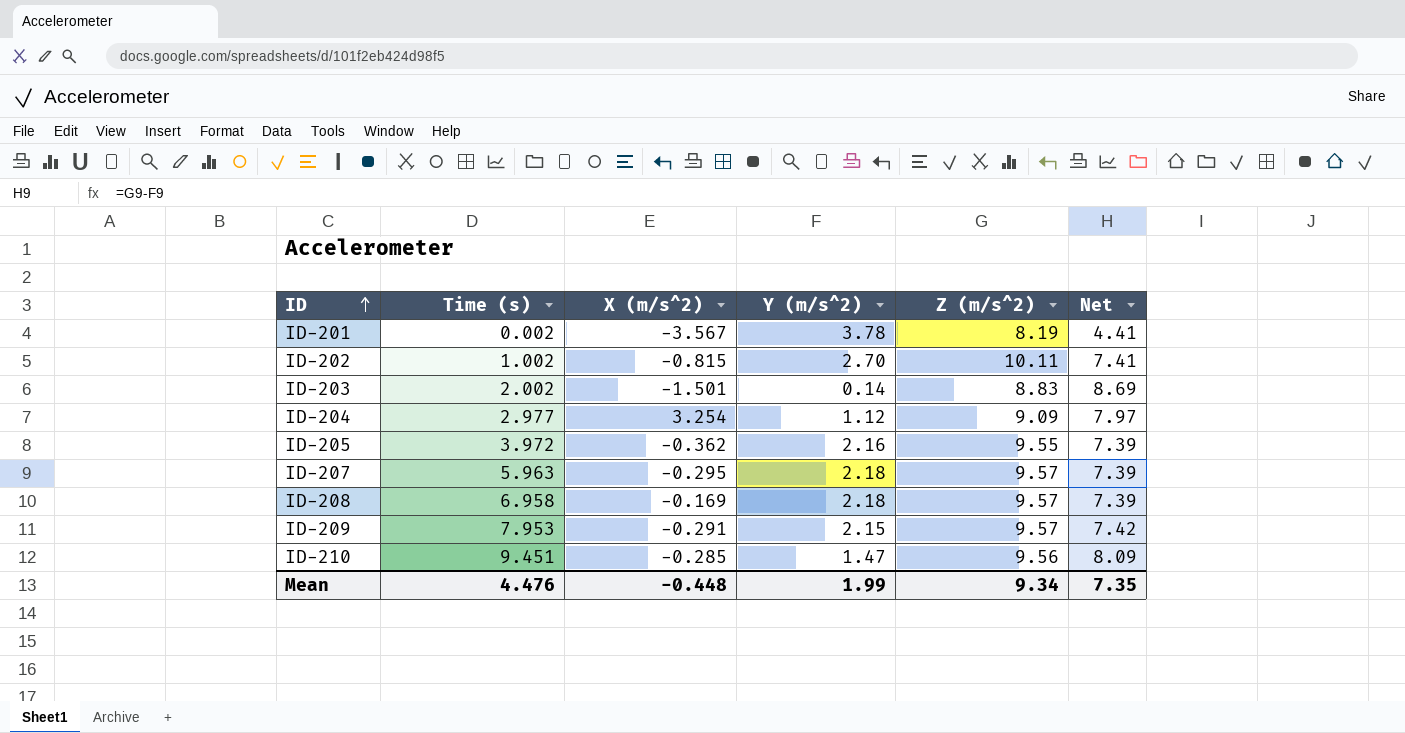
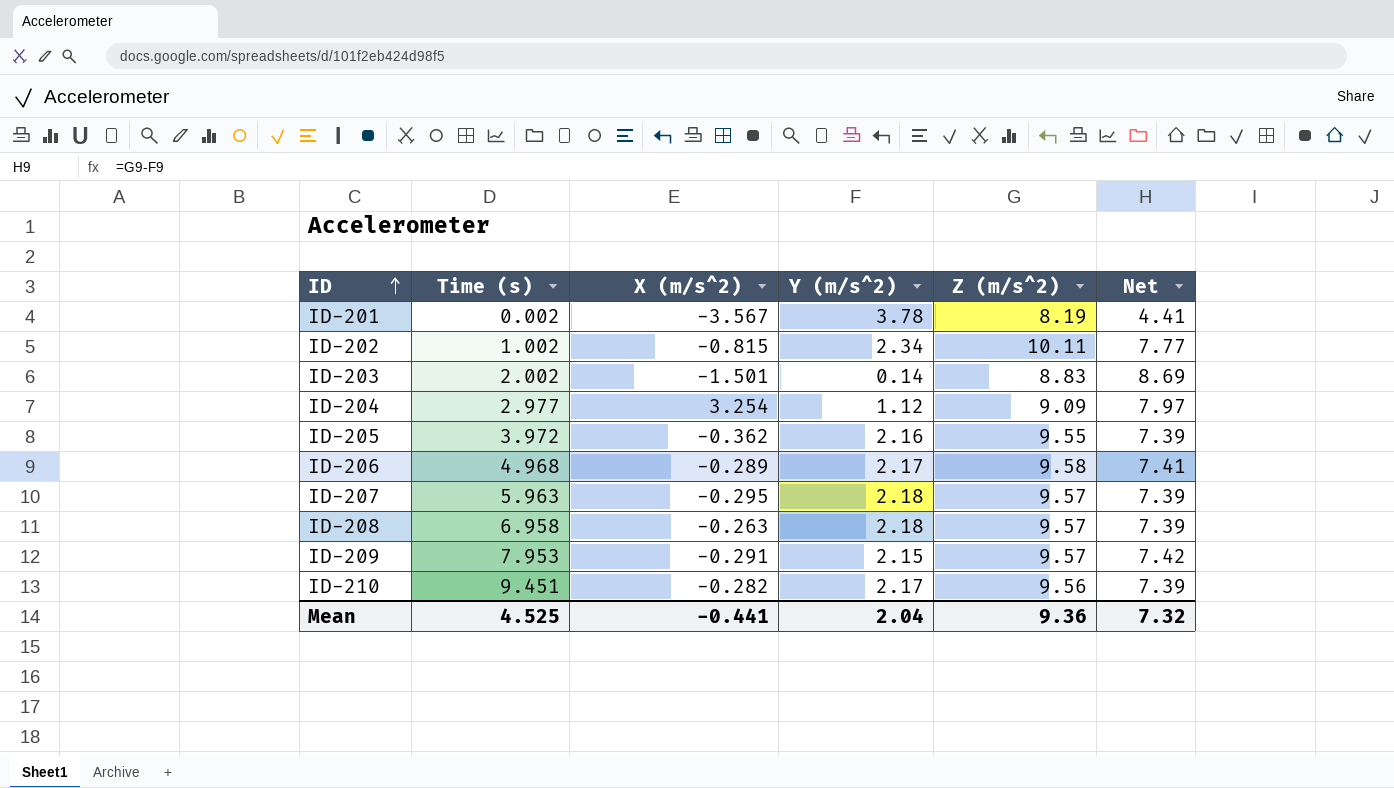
ID-202 | Y (m/s^2): 2.70 -> 2.34
ID-202 | Net: 7.41 -> 7.77
row ID-206: none -> 4.968 | -0.289 | 2.17 | 9.58 | 7.41
ID-208 | X (m/s^2): -0.169 -> -0.263
ID-210 | X (m/s^2): -0.285 -> -0.282
ID-210 | Y (m/s^2): 1.47 -> 2.17
ID-210 | Net: 8.09 -> 7.39
Mean | Time (s): 4.476 -> 4.525
Mean | X (m/s^2): -0.448 -> -0.441
Mean | Y (m/s^2): 1.99 -> 2.04
Mean | Z (m/s^2): 9.34 -> 9.36
Mean | Net: 7.35 -> 7.32

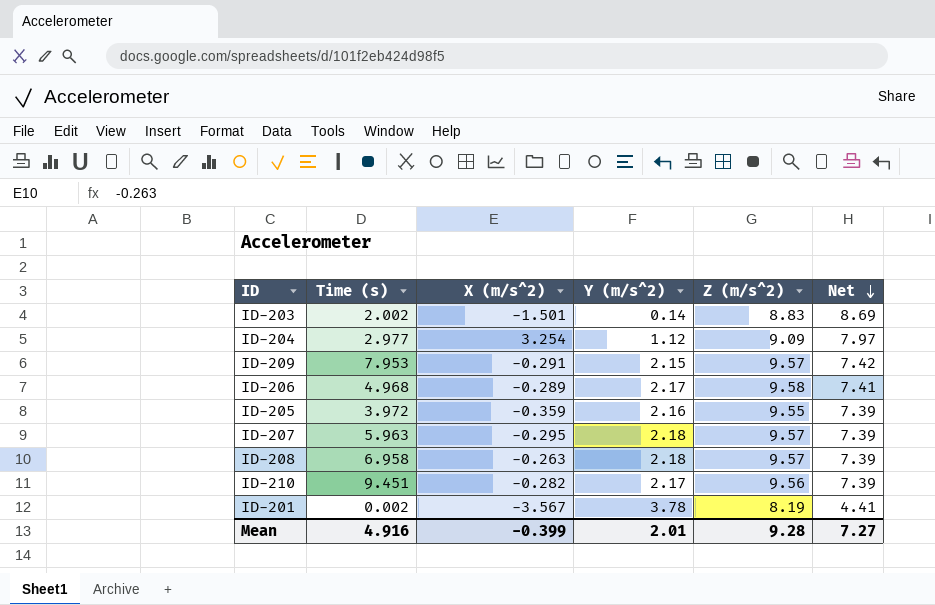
row order: ID ascending -> Net descending
row ID-202: 1.002 | -0.815 | 2.34 | 10.11 | 7.77 -> none
ID-205 | X (m/s^2): -0.362 -> -0.359
Mean | Time (s): 4.525 -> 4.916
Mean | X (m/s^2): -0.441 -> -0.399
Mean | Y (m/s^2): 2.04 -> 2.01
Mean | Z (m/s^2): 9.36 -> 9.28
Mean | Net: 7.32 -> 7.27

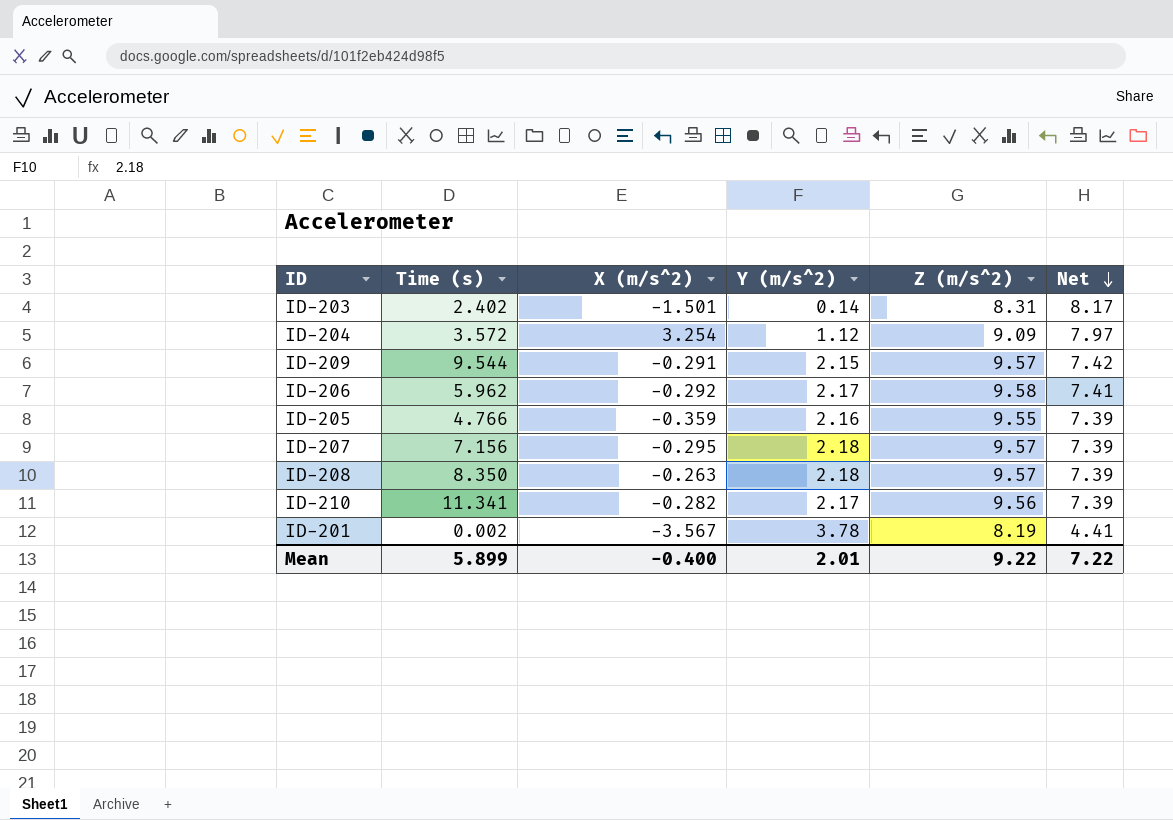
ID-203 | Time (s): 2.002 -> 2.402
ID-203 | Z (m/s^2): 8.83 -> 8.31
ID-203 | Net: 8.69 -> 8.17
ID-204 | Time (s): 2.977 -> 3.572
ID-209 | Time (s): 7.953 -> 9.544
ID-206 | Time (s): 4.968 -> 5.962
ID-206 | X (m/s^2): -0.289 -> -0.292
ID-205 | Time (s): 3.972 -> 4.766
ID-207 | Time (s): 5.963 -> 7.156
ID-208 | Time (s): 6.958 -> 8.350
ID-210 | Time (s): 9.451 -> 11.341
Mean | Time (s): 4.916 -> 5.899
Mean | X (m/s^2): -0.399 -> -0.400
Mean | Z (m/s^2): 9.28 -> 9.22
Mean | Net: 7.27 -> 7.22

